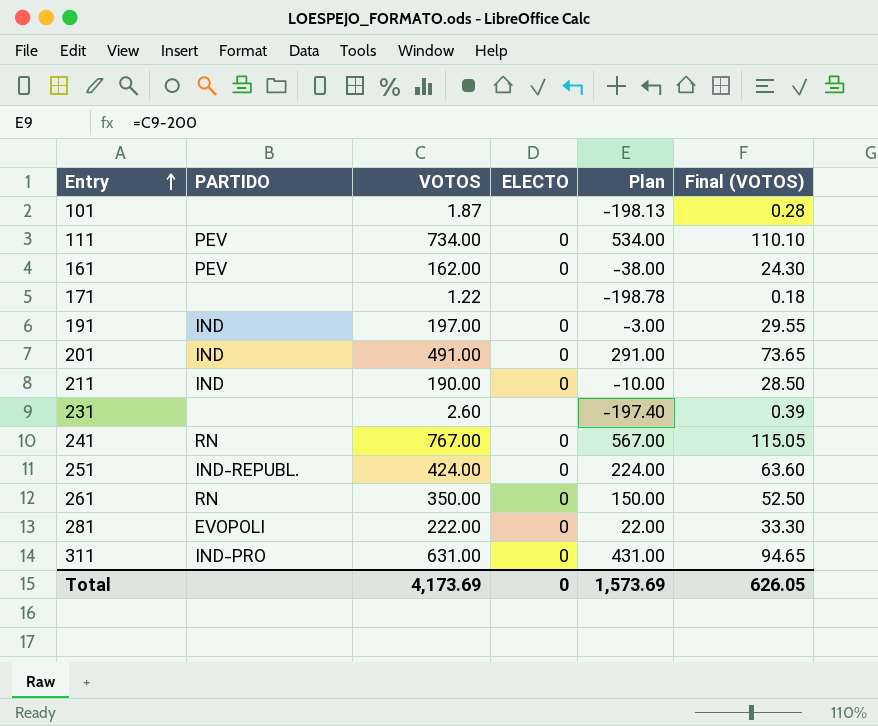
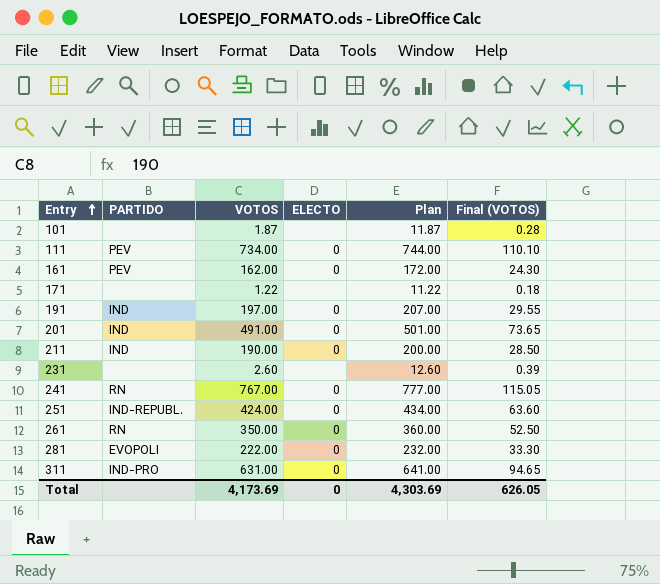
column Plan | formula: [VOTOS] - 200 -> [VOTOS] + 10
Total | Plan: 1,573.69 -> 4,303.69

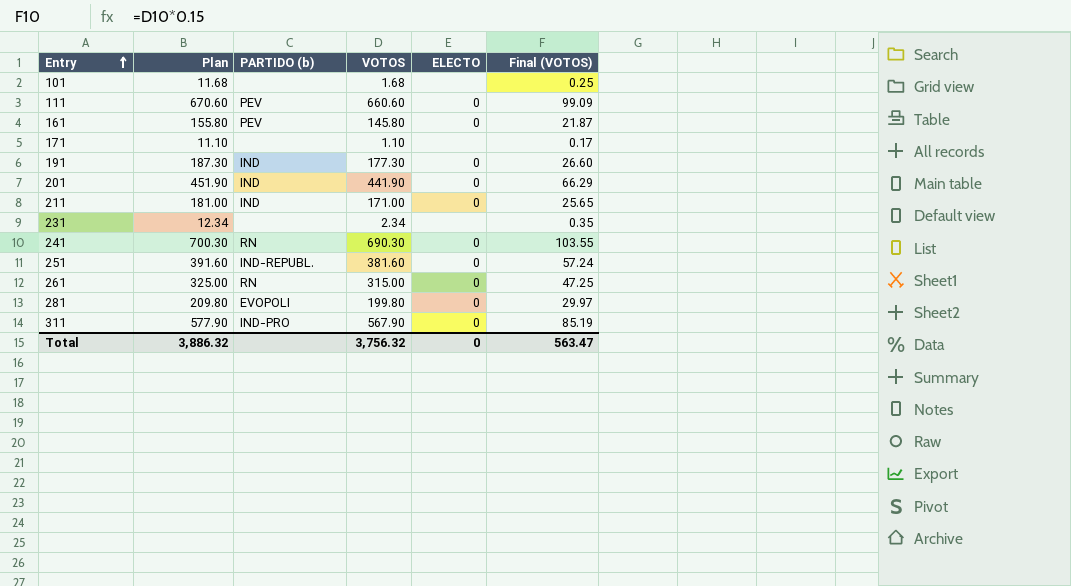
column Plan | position: 5 -> 2
column name: PARTIDO -> PARTIDO (b)
101 | Plan: 11.87 -> 11.68
101 | VOTOS: 1.87 -> 1.68
101 | Final (VOTOS): 0.28 -> 0.25
111 | Plan: 744.00 -> 670.60
111 | VOTOS: 734.00 -> 660.60
111 | Final (VOTOS): 110.10 -> 99.09
161 | Plan: 172.00 -> 155.80
161 | VOTOS: 162.00 -> 145.80
161 | Final (VOTOS): 24.30 -> 21.87
171 | Plan: 11.22 -> 11.10
171 | VOTOS: 1.22 -> 1.10
171 | Final (VOTOS): 0.18 -> 0.17
191 | Plan: 207.00 -> 187.30
191 | VOTOS: 197.00 -> 177.30
191 | Final (VOTOS): 29.55 -> 26.60
201 | Plan: 501.00 -> 451.90
201 | VOTOS: 491.00 -> 441.90
201 | Final (VOTOS): 73.65 -> 66.29
211 | Plan: 200.00 -> 181.00
211 | VOTOS: 190.00 -> 171.00
211 | Final (VOTOS): 28.50 -> 25.65
231 | Plan: 12.60 -> 12.34
231 | VOTOS: 2.60 -> 2.34
231 | Final (VOTOS): 0.39 -> 0.35
241 | Plan: 777.00 -> 700.30
241 | VOTOS: 767.00 -> 690.30
241 | Final (VOTOS): 115.05 -> 103.55
251 | Plan: 434.00 -> 391.60
251 | VOTOS: 424.00 -> 381.60
251 | Final (VOTOS): 63.60 -> 57.24
261 | Plan: 360.00 -> 325.00
261 | VOTOS: 350.00 -> 315.00
261 | Final (VOTOS): 52.50 -> 47.25
281 | Plan: 232.00 -> 209.80
281 | VOTOS: 222.00 -> 199.80
281 | Final (VOTOS): 33.30 -> 29.97
311 | Plan: 641.00 -> 577.90
311 | VOTOS: 631.00 -> 567.90
311 | Final (VOTOS): 94.65 -> 85.19
Total | Plan: 4,303.69 -> 3,886.32
Total | VOTOS: 4,173.69 -> 3,756.32
Total | Final (VOTOS): 626.05 -> 563.47

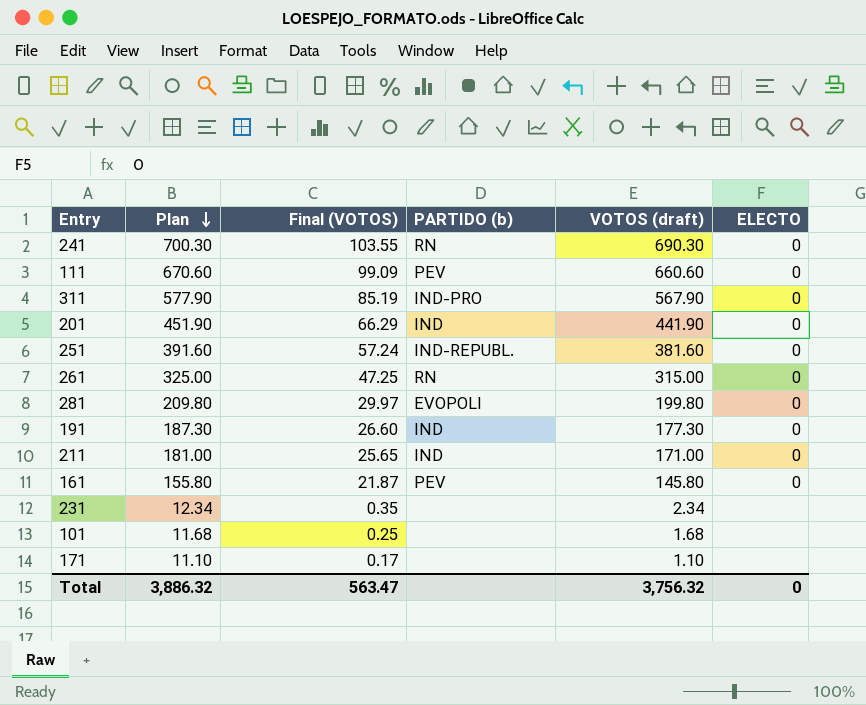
row order: Entry ascending -> Plan descending
column Final (VOTOS) | position: 6 -> 3
column name: VOTOS -> VOTOS (draft)

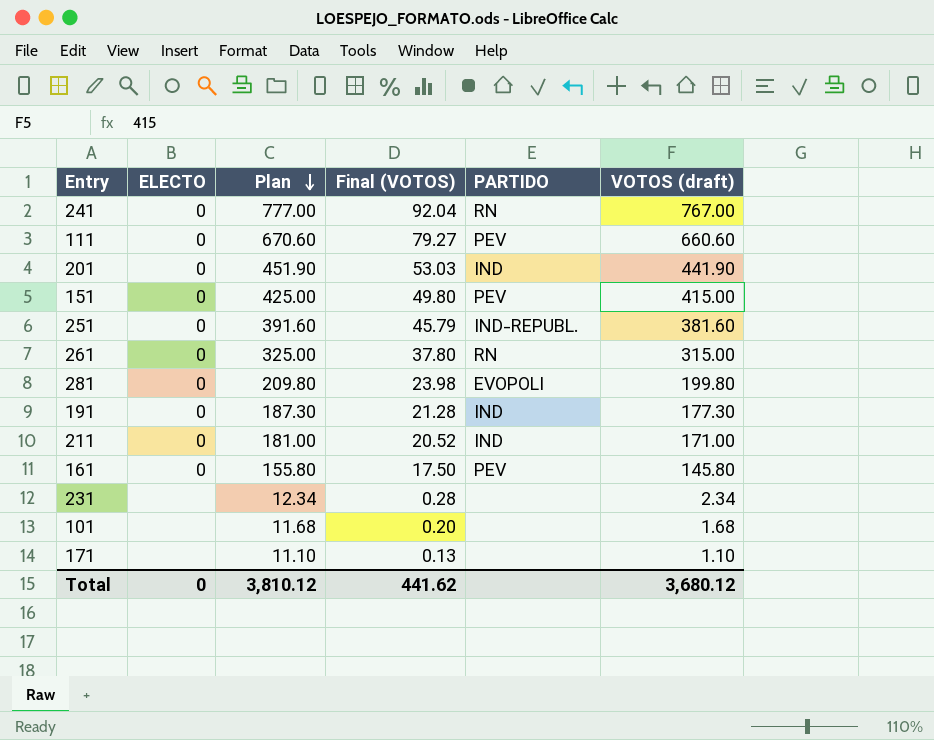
column ELECTO | position: 6 -> 2
column Final (VOTOS) | formula: [VOTOS (draft)] * 0.15 -> [VOTOS (draft)] * 0.12
column name: PARTIDO (b) -> PARTIDO
row 311: 577.90 | 85.19 | IND-PRO | 567.90 | 0 -> none
241 | Plan: 700.30 -> 777.00
241 | VOTOS (draft): 690.30 -> 767.00
row 151: none -> 0 | 425.00 | 49.80 | PEV | 415.00
Total | Plan: 3,886.32 -> 3,810.12
Total | Final (VOTOS): 563.47 -> 441.62
Total | VOTOS (draft): 3,756.32 -> 3,680.12

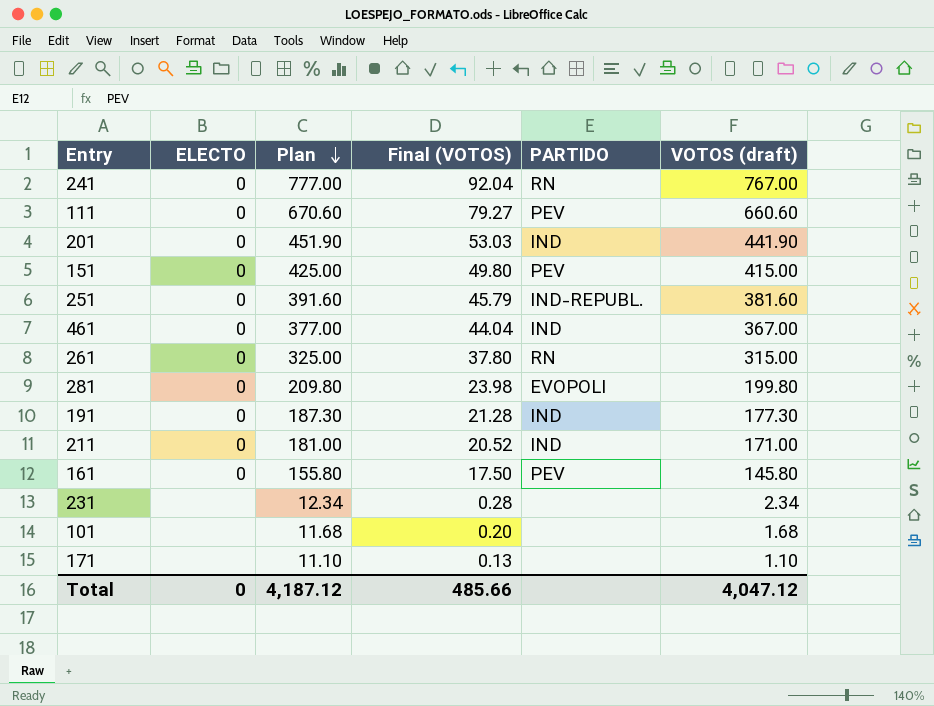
row 461: none -> 0 | 377.00 | 44.04 | IND | 367.00
Total | Plan: 3,810.12 -> 4,187.12
Total | Final (VOTOS): 441.62 -> 485.66
Total | VOTOS (draft): 3,680.12 -> 4,047.12

